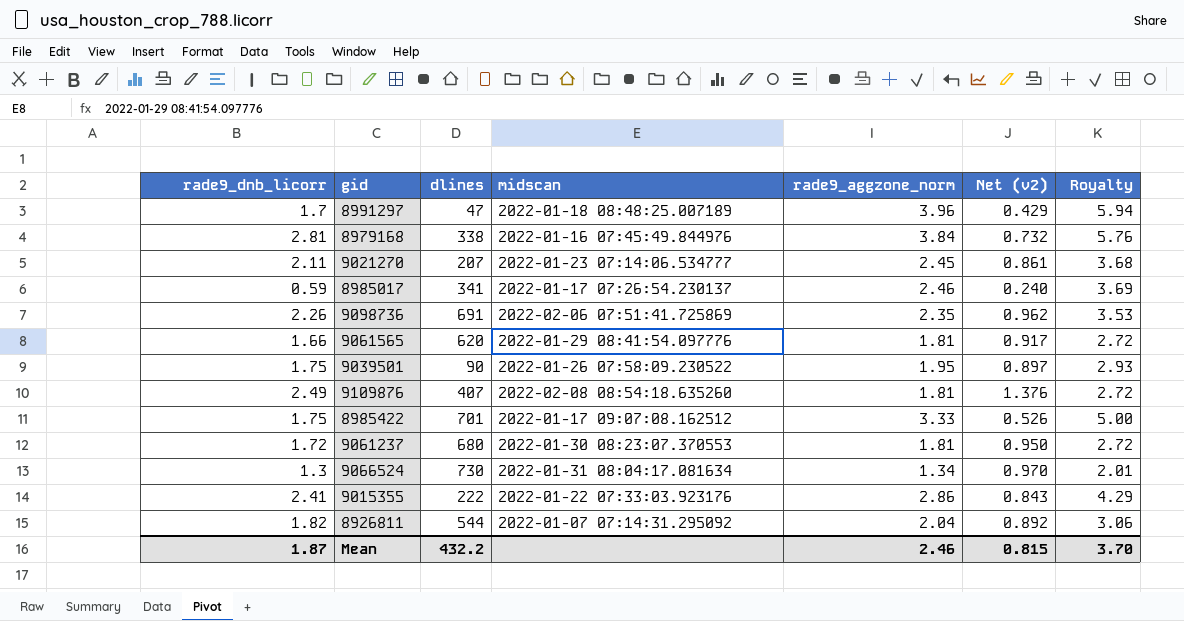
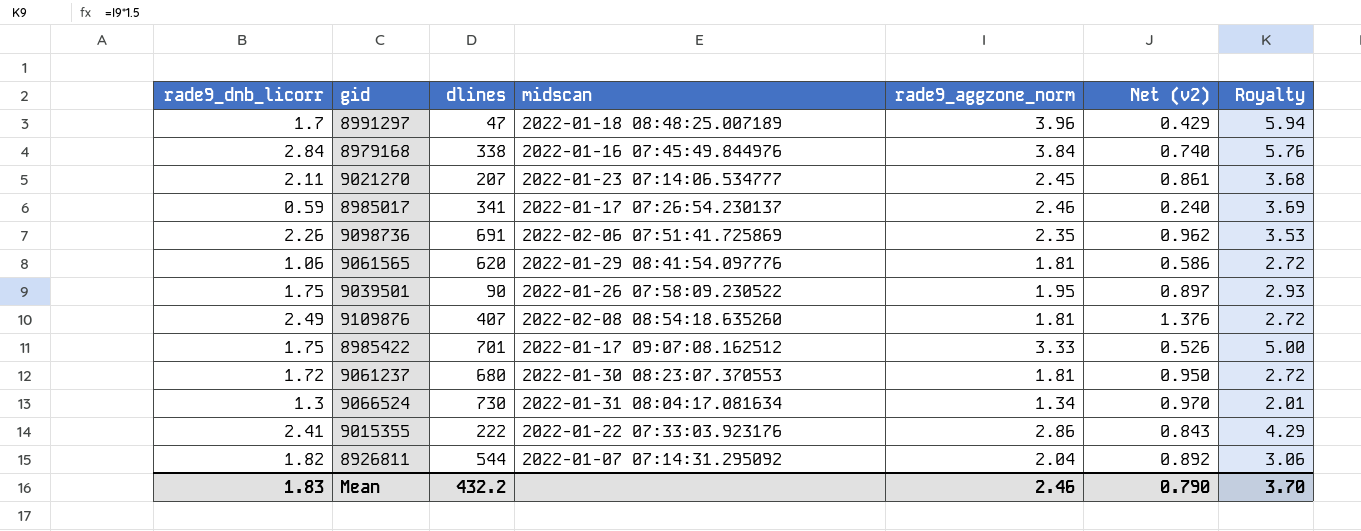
8979168 | rade9_dnb_licorr: 2.81 -> 2.84
8979168 | Net (v2): 0.732 -> 0.740
9061565 | rade9_dnb_licorr: 1.66 -> 1.06
9061565 | Net (v2): 0.917 -> 0.586
Mean | rade9_dnb_licorr: 1.87 -> 1.83
Mean | Net (v2): 0.815 -> 0.790

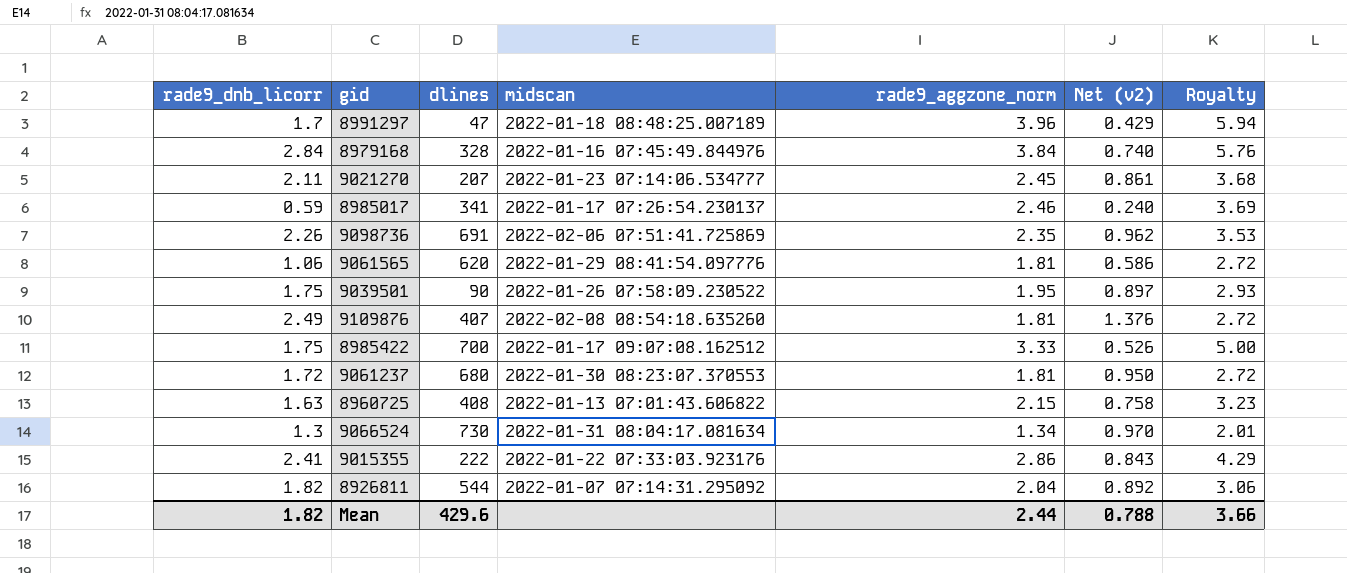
8979168 | dlines: 338 -> 328
8985422 | dlines: 701 -> 700
row 8960725: none -> 1.63 | 408 | 2022-01-13 07:01:43.606822 | 2.15 | 0.758 | 3.23
Mean | rade9_dnb_licorr: 1.83 -> 1.82
Mean | dlines: 432.2 -> 429.6
Mean | rade9_aggzone_norm: 2.46 -> 2.44
Mean | Net (v2): 0.790 -> 0.788
Mean | Royalty: 3.70 -> 3.66

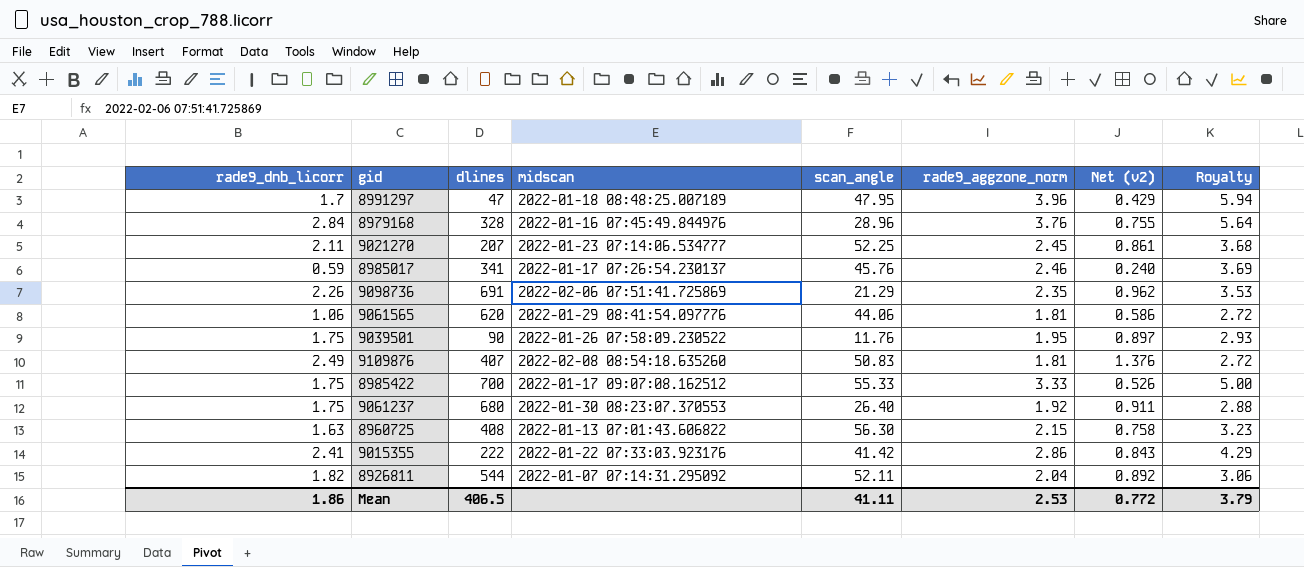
column scan_angle | position: none -> 5
row 9066524: 1.3 | 730 | 2022-01-31 08:04:17.081634 | 1.34 | 0.970 | 2.01 -> none
8979168 | rade9_aggzone_norm: 3.84 -> 3.76
8979168 | Net (v2): 0.740 -> 0.755
8979168 | Royalty: 5.76 -> 5.64
9061237 | rade9_dnb_licorr: 1.72 -> 1.75
9061237 | rade9_aggzone_norm: 1.81 -> 1.92
9061237 | Net (v2): 0.950 -> 0.911
9061237 | Royalty: 2.72 -> 2.88
Mean | rade9_dnb_licorr: 1.82 -> 1.86
Mean | dlines: 429.6 -> 406.5
Mean | rade9_aggzone_norm: 2.44 -> 2.53
Mean | Net (v2): 0.788 -> 0.772
Mean | Royalty: 3.66 -> 3.79

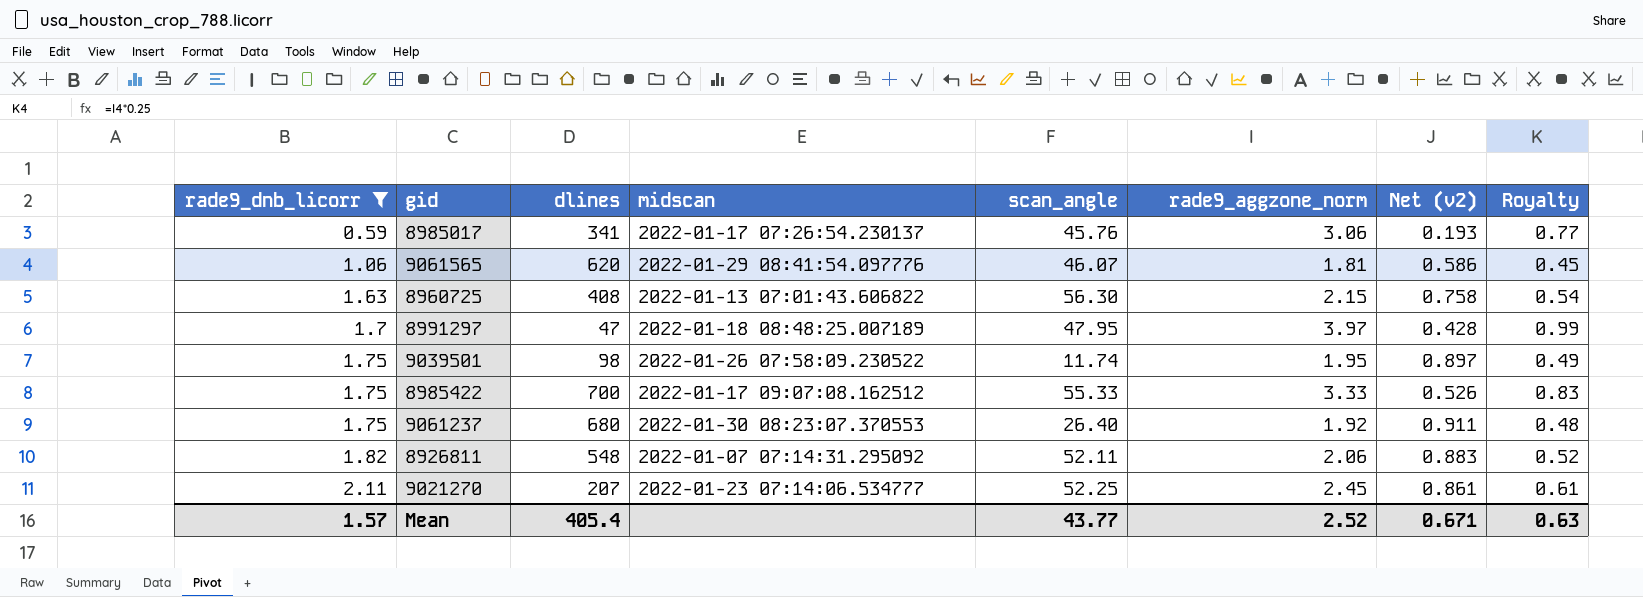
filter: none -> rade9_dnb_licorr <= 2.11
row order: none -> rade9_dnb_licorr ascending
column Royalty | formula: [rade9_aggzone_norm] * 1.5 -> [rade9_aggzone_norm] * 0.25
8985017 | rade9_aggzone_norm: 2.46 -> 3.06
8985017 | Net (v2): 0.240 -> 0.193
9061565 | scan_angle: 44.06 -> 46.07
8991297 | rade9_aggzone_norm: 3.96 -> 3.97
8991297 | Net (v2): 0.429 -> 0.428
9039501 | dlines: 90 -> 98
9039501 | scan_angle: 11.76 -> 11.74
8926811 | dlines: 544 -> 548
8926811 | rade9_aggzone_norm: 2.04 -> 2.06
8926811 | Net (v2): 0.892 -> 0.883
Mean | rade9_dnb_licorr: 1.86 -> 1.57
Mean | dlines: 406.5 -> 405.4
Mean | scan_angle: 41.11 -> 43.77
Mean | rade9_aggzone_norm: 2.53 -> 2.52
Mean | Net (v2): 0.772 -> 0.671
Mean | Royalty: 3.79 -> 0.63

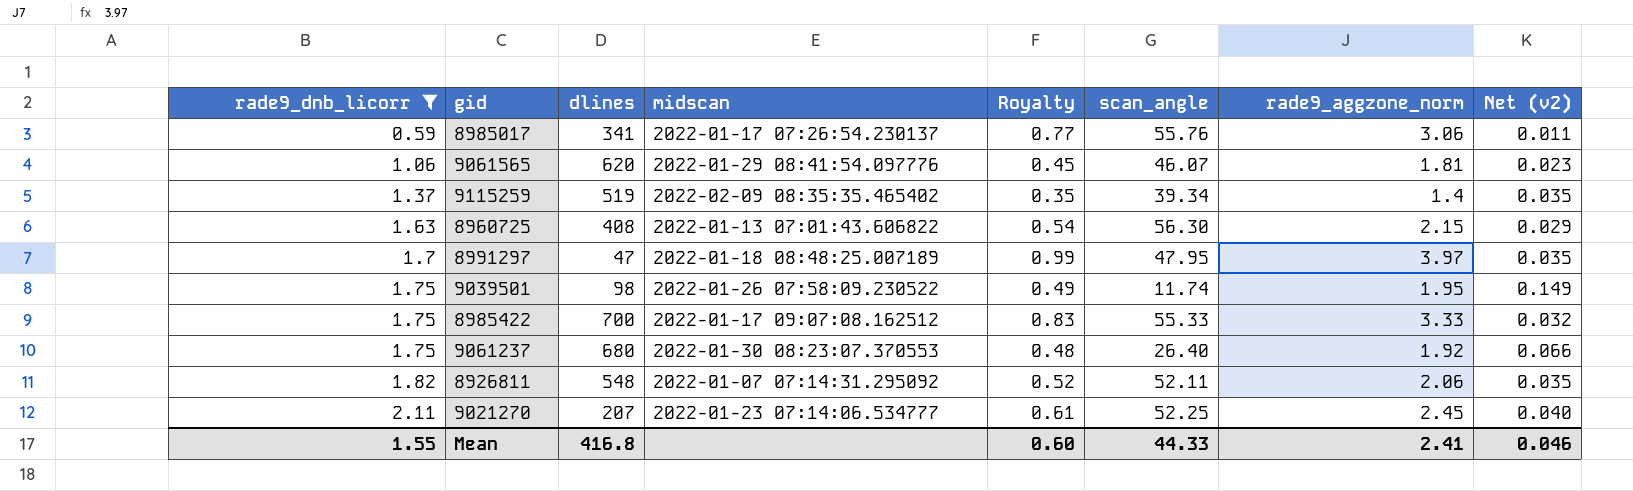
column Royalty | position: 8 -> 5
column Net (v2) | formula: [rade9_dnb_licorr] / [rade9_aggzone_norm] -> [rade9_dnb_licorr] / [scan_angle]
8985017 | scan_angle: 45.76 -> 55.76
row 9115259: none -> 1.37 | 519 | 2022-02-09 08:35:35.465402 | 0.35 | 39.34 | 1.4 | 0.035
Mean | rade9_dnb_licorr: 1.57 -> 1.55
Mean | dlines: 405.4 -> 416.8
Mean | Royalty: 0.63 -> 0.60
Mean | scan_angle: 43.77 -> 44.33
Mean | rade9_aggzone_norm: 2.52 -> 2.41
Mean | Net (v2): 0.671 -> 0.046

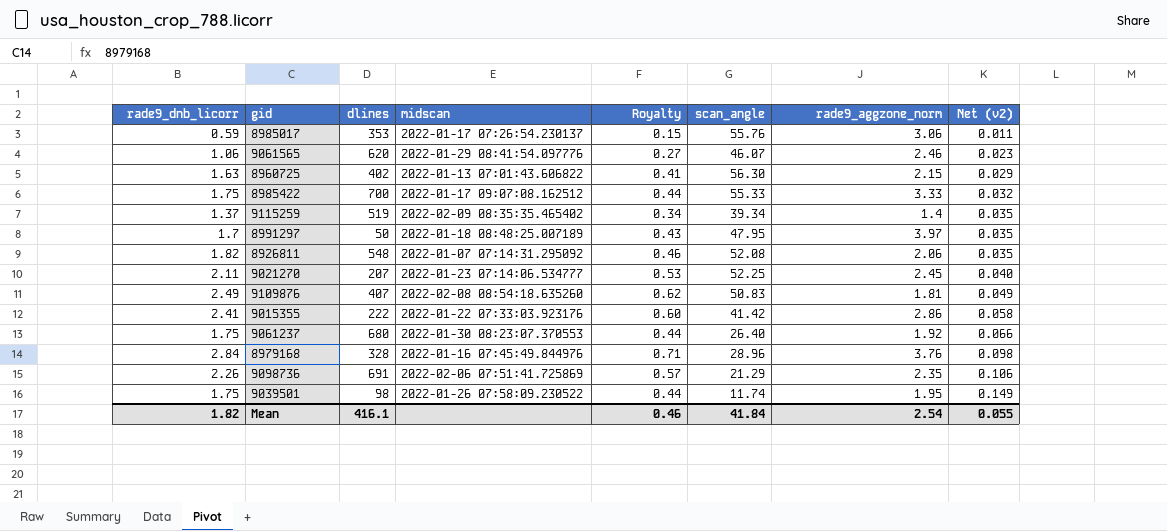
filter: rade9_dnb_licorr <= 2.11 -> none
row order: rade9_dnb_licorr ascending -> Net (v2) ascending
column Royalty | formula: [rade9_aggzone_norm] * 0.25 -> [rade9_dnb_licorr] * 0.25
8985017 | dlines: 341 -> 353
9061565 | rade9_aggzone_norm: 1.81 -> 2.46
8960725 | dlines: 408 -> 402
8991297 | dlines: 47 -> 50
8926811 | scan_angle: 52.11 -> 52.08
Mean | rade9_dnb_licorr: 1.55 -> 1.82
Mean | dlines: 416.8 -> 416.1
Mean | Royalty: 0.60 -> 0.46
Mean | scan_angle: 44.33 -> 41.84
Mean | rade9_aggzone_norm: 2.41 -> 2.54
Mean | Net (v2): 0.046 -> 0.055

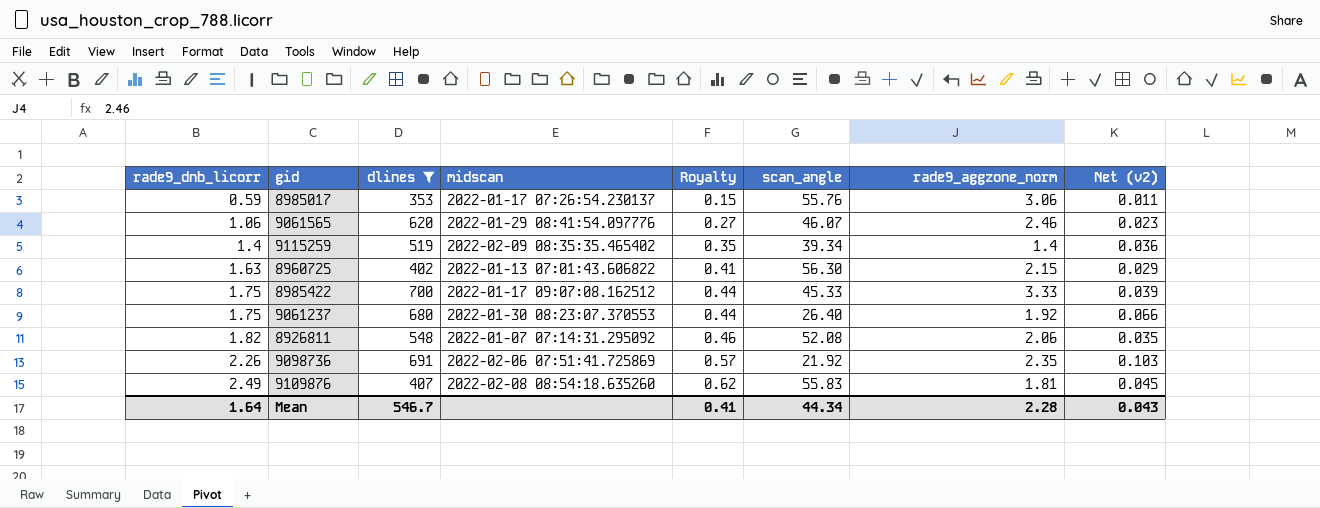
filter: none -> dlines >= 353
row order: Net (v2) ascending -> rade9_dnb_licorr ascending
9115259 | rade9_dnb_licorr: 1.37 -> 1.4
9115259 | Royalty: 0.34 -> 0.35
9115259 | Net (v2): 0.035 -> 0.036
8985422 | scan_angle: 55.33 -> 45.33
8985422 | Net (v2): 0.032 -> 0.039
9098736 | scan_angle: 21.29 -> 21.92
9098736 | Net (v2): 0.106 -> 0.103
9109876 | scan_angle: 50.83 -> 55.83
9109876 | Net (v2): 0.049 -> 0.045
Mean | rade9_dnb_licorr: 1.82 -> 1.64
Mean | dlines: 416.1 -> 546.7
Mean | Royalty: 0.46 -> 0.41
Mean | scan_angle: 41.84 -> 44.34
Mean | rade9_aggzone_norm: 2.54 -> 2.28
Mean | Net (v2): 0.055 -> 0.043

